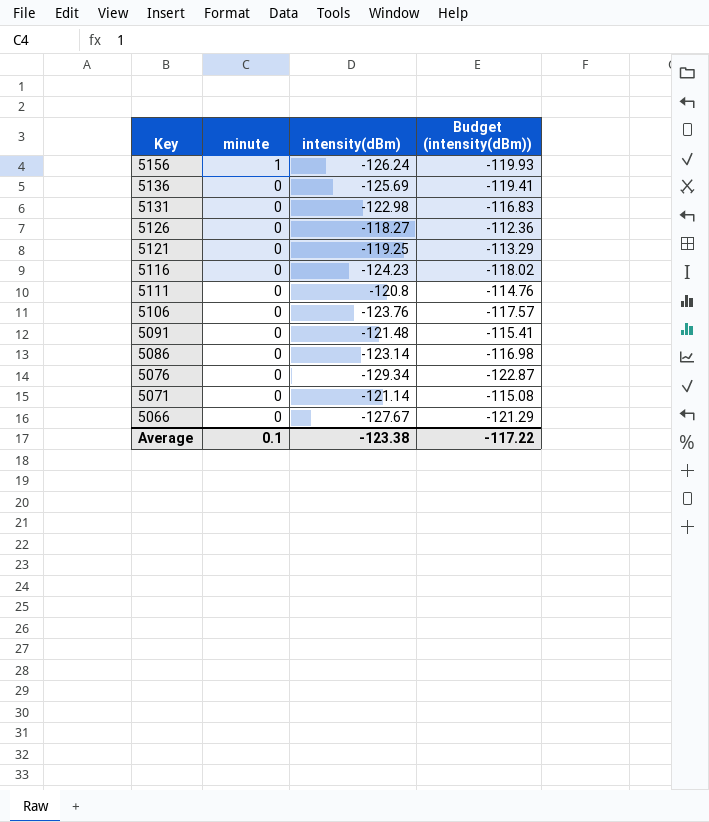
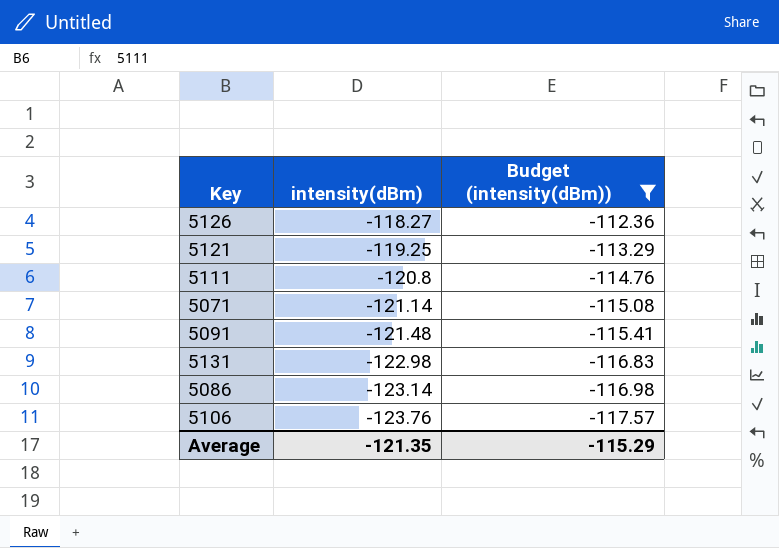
filter: none -> Budget (intensity(dBm)) >= -117.57
row order: Key descending -> intensity(dBm) descending
column minute | position: 2 -> none
Average | intensity(dBm): -123.38 -> -121.35
Average | Budget (intensity(dBm)): -117.22 -> -115.29

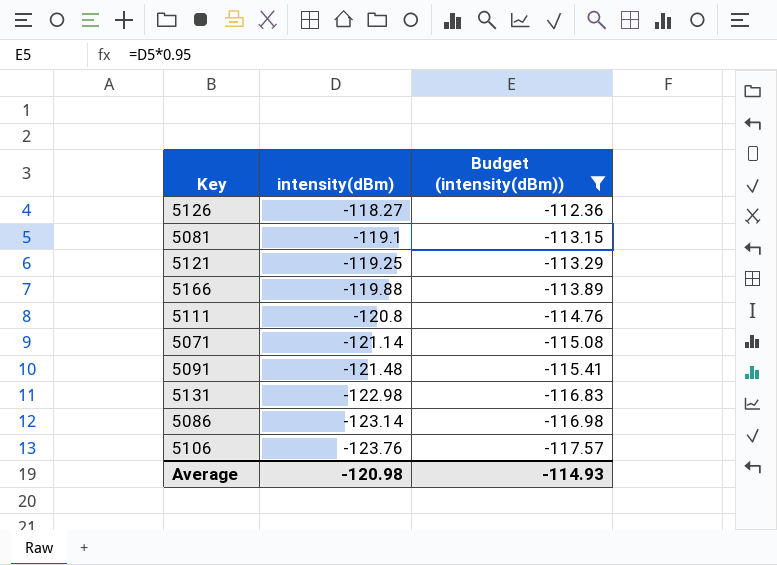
row 5081: none -> -119.1 | -113.15
row 5166: none -> -119.88 | -113.89
Average | intensity(dBm): -121.35 -> -120.98
Average | Budget (intensity(dBm)): -115.29 -> -114.93

